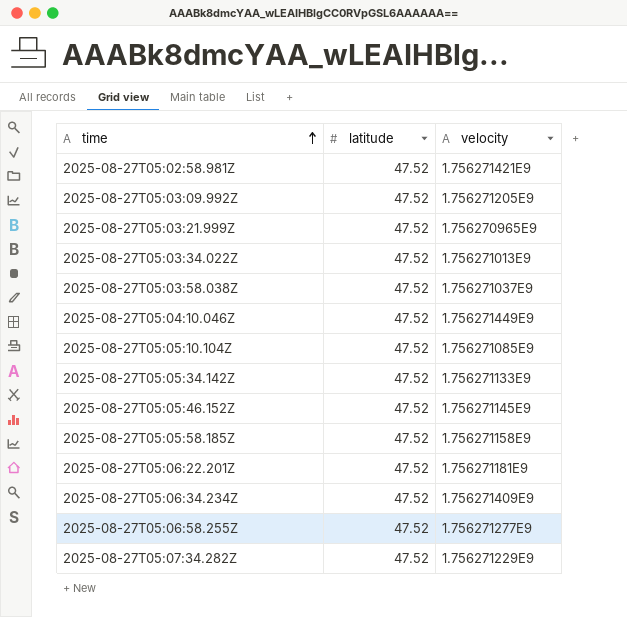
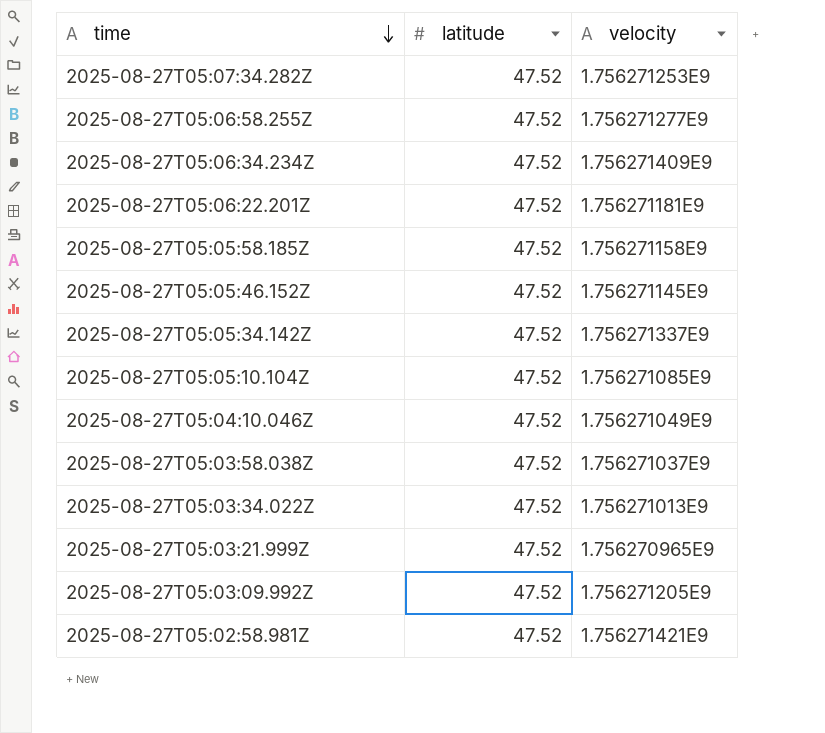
row order: time ascending -> time descending
2025-08-27T05:07:34.282Z | velocity: 1.756271229E9 -> 1.756271253E9
2025-08-27T05:05:34.142Z | velocity: 1.756271133E9 -> 1.756271337E9
2025-08-27T05:04:10.046Z | velocity: 1.756271449E9 -> 1.756271049E9

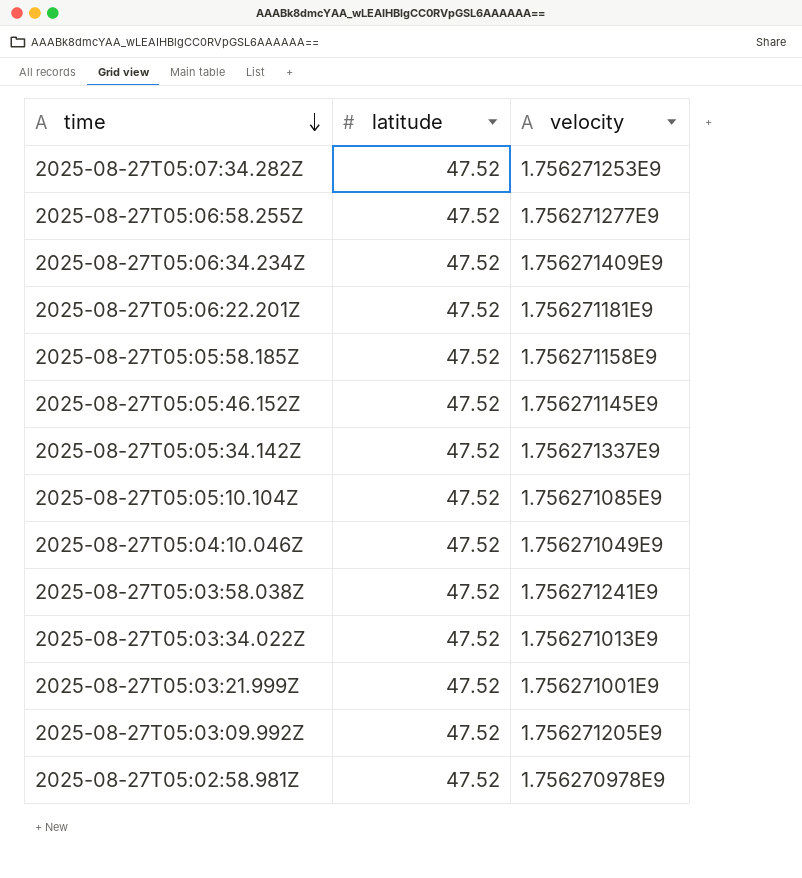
2025-08-27T05:03:58.038Z | velocity: 1.756271037E9 -> 1.756271241E9
2025-08-27T05:03:21.999Z | velocity: 1.756270965E9 -> 1.756271001E9
2025-08-27T05:02:58.981Z | velocity: 1.756271421E9 -> 1.756270978E9

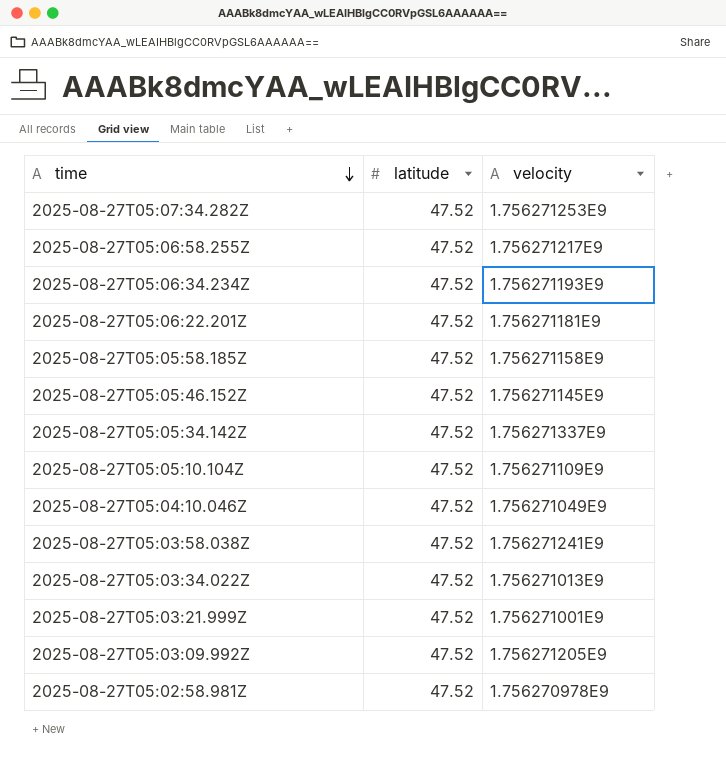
2025-08-27T05:06:58.255Z | velocity: 1.756271277E9 -> 1.756271217E9
2025-08-27T05:06:34.234Z | velocity: 1.756271409E9 -> 1.756271193E9
2025-08-27T05:05:10.104Z | velocity: 1.756271085E9 -> 1.756271109E9

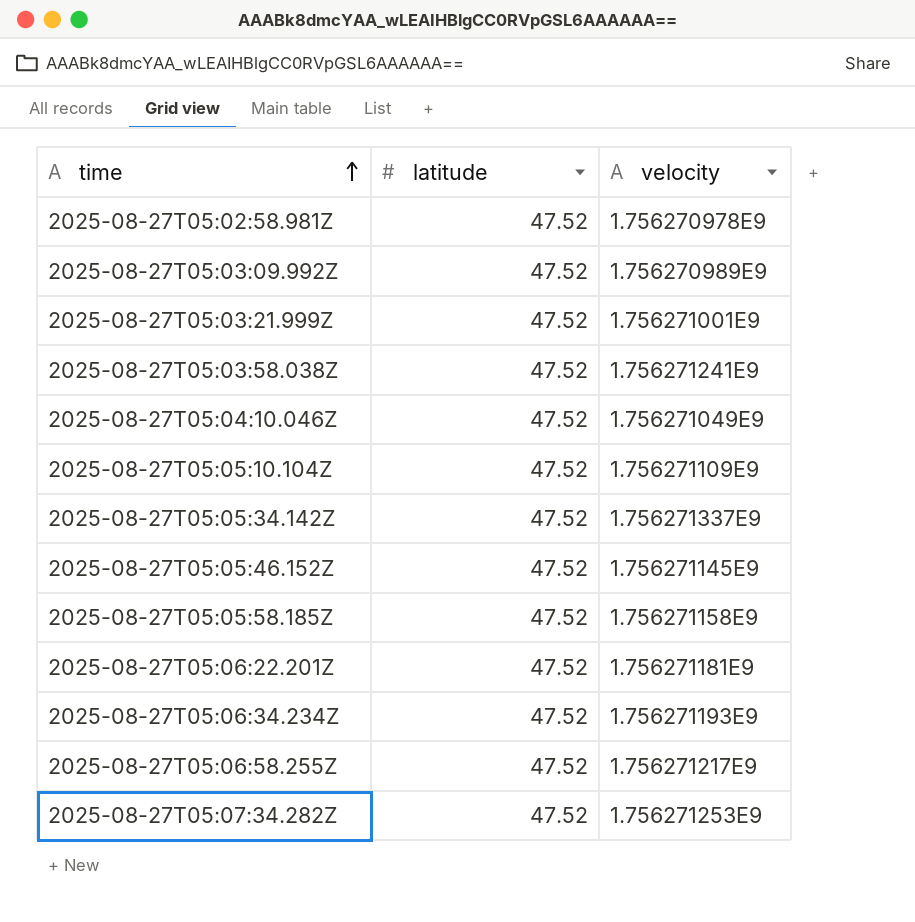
row order: time descending -> time ascending
row 2025-08-27T05:03:34.022Z: 47.52 | 1.756271013E9 -> none
2025-08-27T05:03:09.992Z | velocity: 1.756271205E9 -> 1.756270989E9

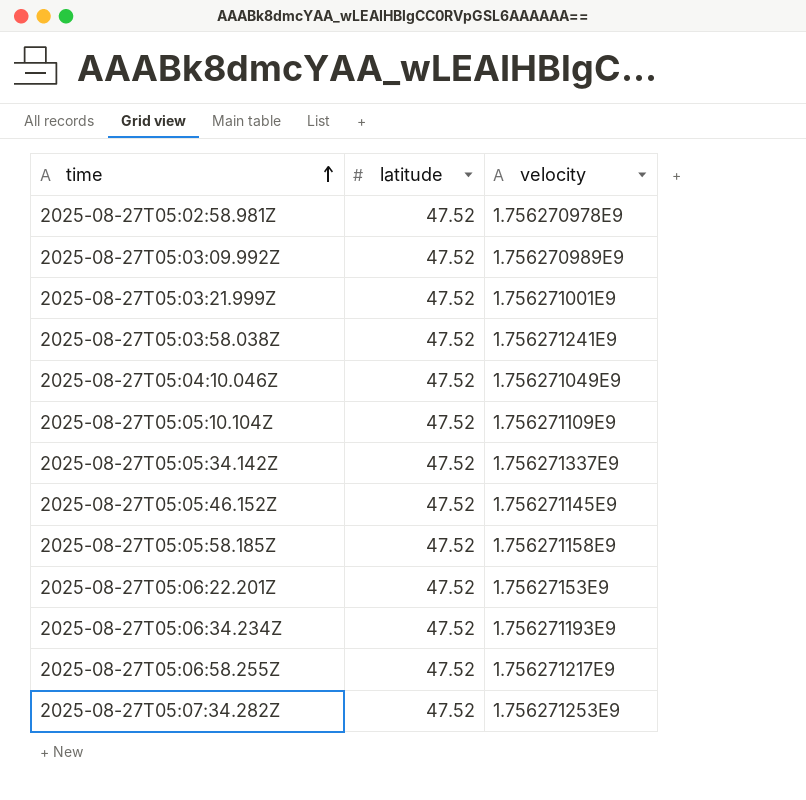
2025-08-27T05:06:22.201Z | velocity: 1.756271181E9 -> 1.75627153E9

